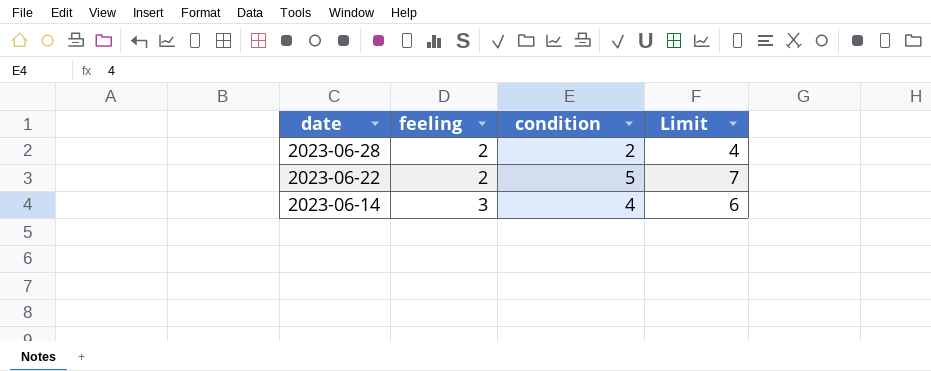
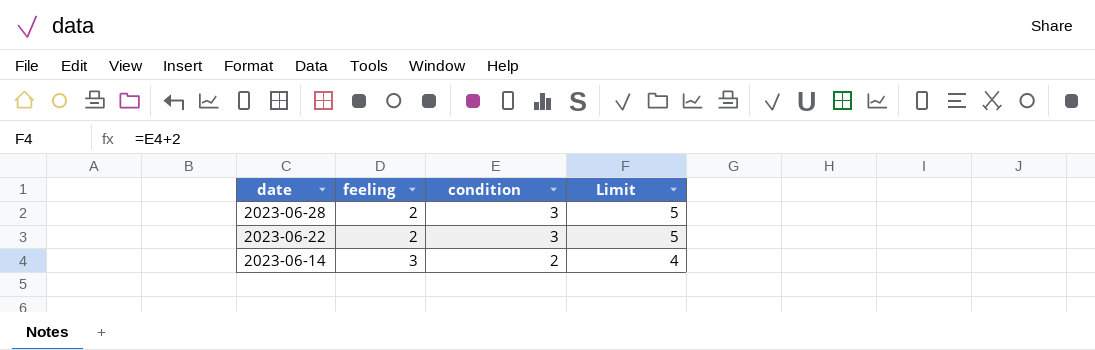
2023-06-28 | condition: 2 -> 3
2023-06-28 | Limit: 4 -> 5
2023-06-22 | condition: 5 -> 3
2023-06-22 | Limit: 7 -> 5
2023-06-14 | condition: 4 -> 2
2023-06-14 | Limit: 6 -> 4

